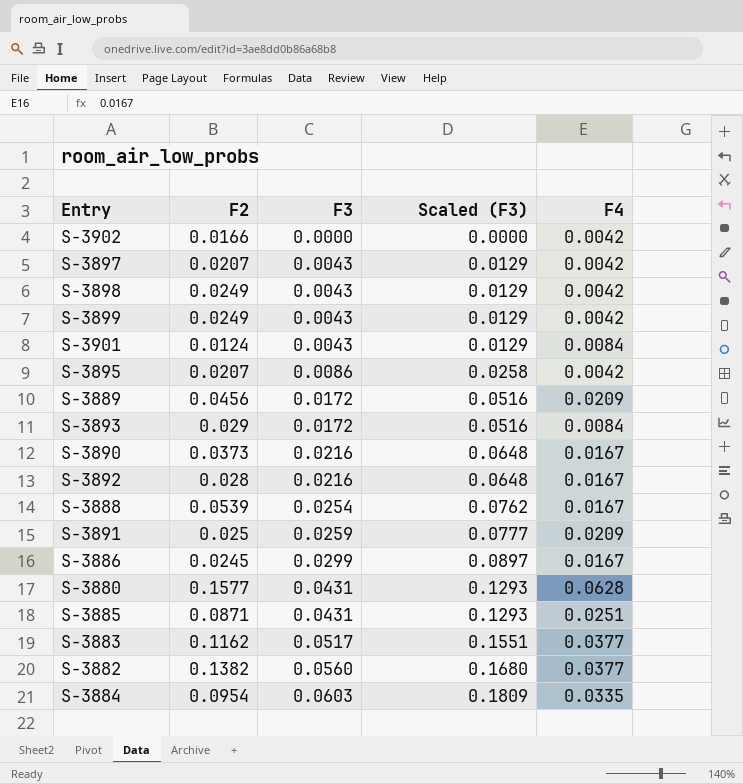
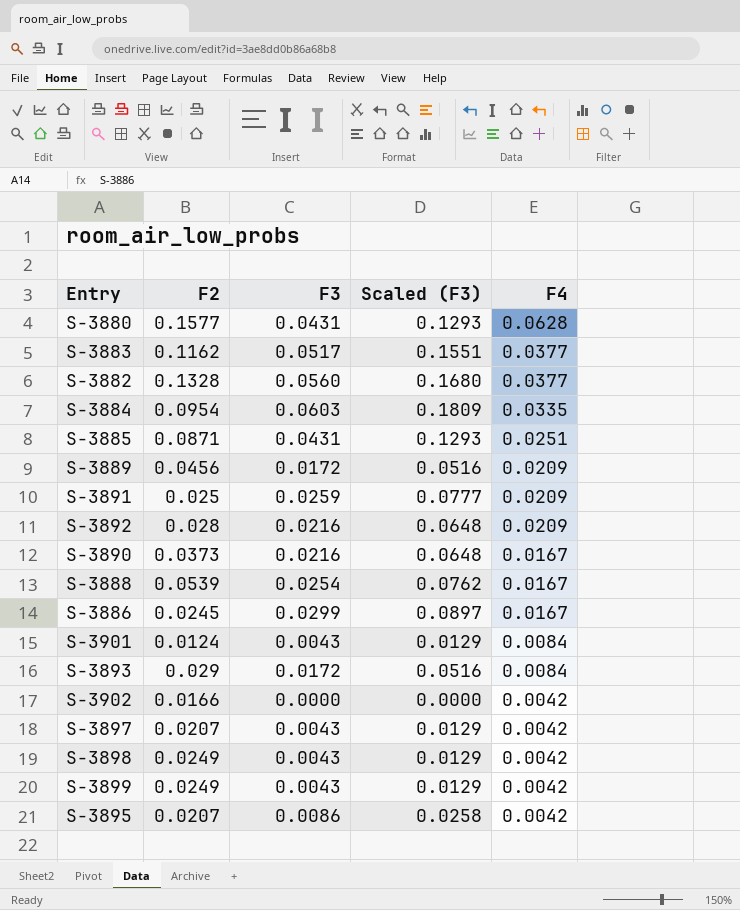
row order: F3 ascending -> F4 descending
S-3882 | F2: 0.1382 -> 0.1328
S-3892 | F4: 0.0167 -> 0.0209

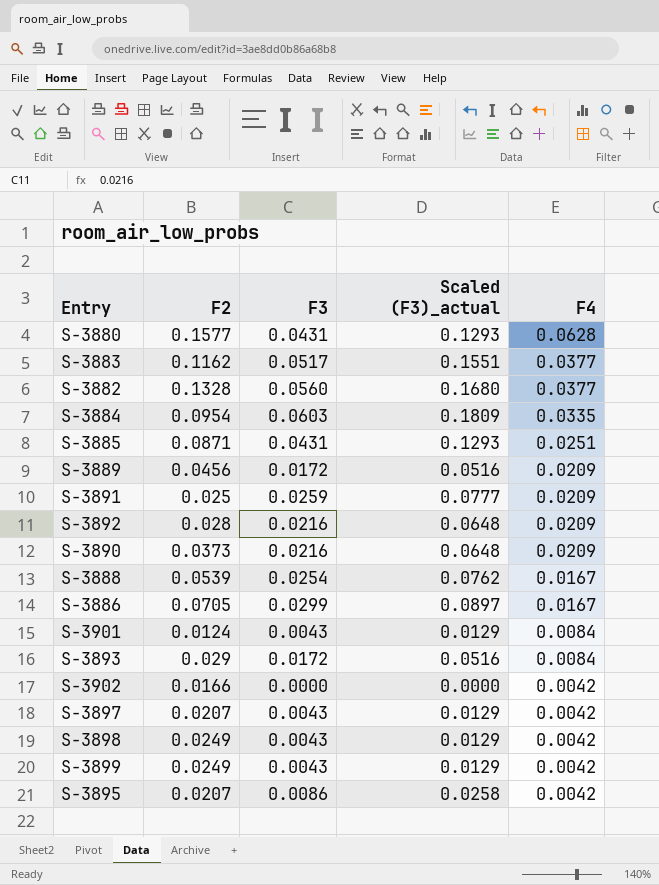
column name: Scaled (F3) -> Scaled (F3)_actual
S-3890 | F4: 0.0167 -> 0.0209
S-3886 | F2: 0.0245 -> 0.0705

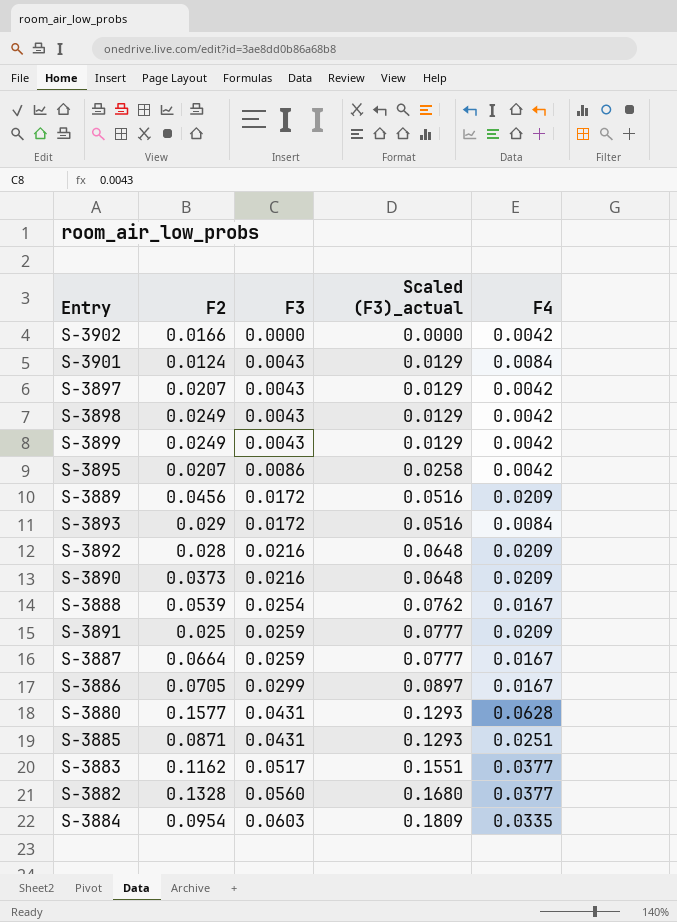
row order: F4 descending -> F3 ascending
row S-3887: none -> 0.0664 | 0.0259 | 0.0777 | 0.0167

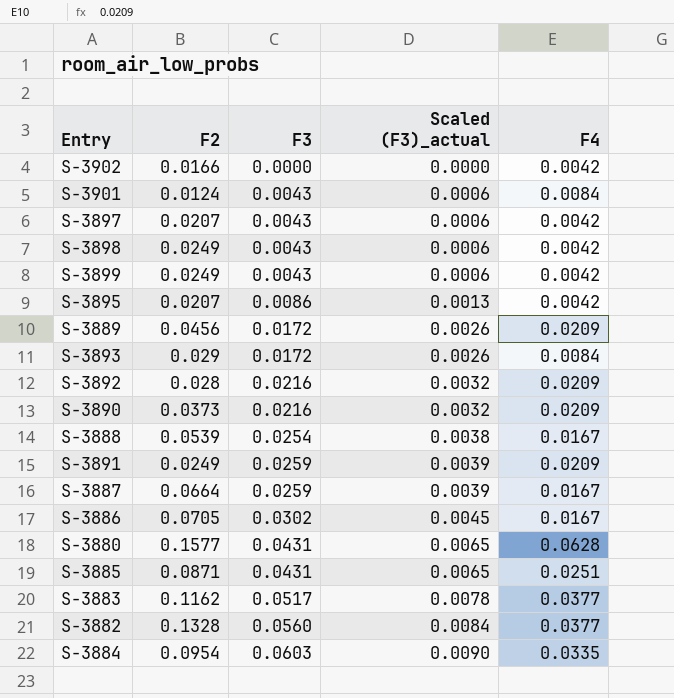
column Scaled (F3)_actual | formula: [F3] * 3 -> [F3] * 0.15
S-3891 | F2: 0.025 -> 0.0249
S-3886 | F3: 0.0299 -> 0.0302

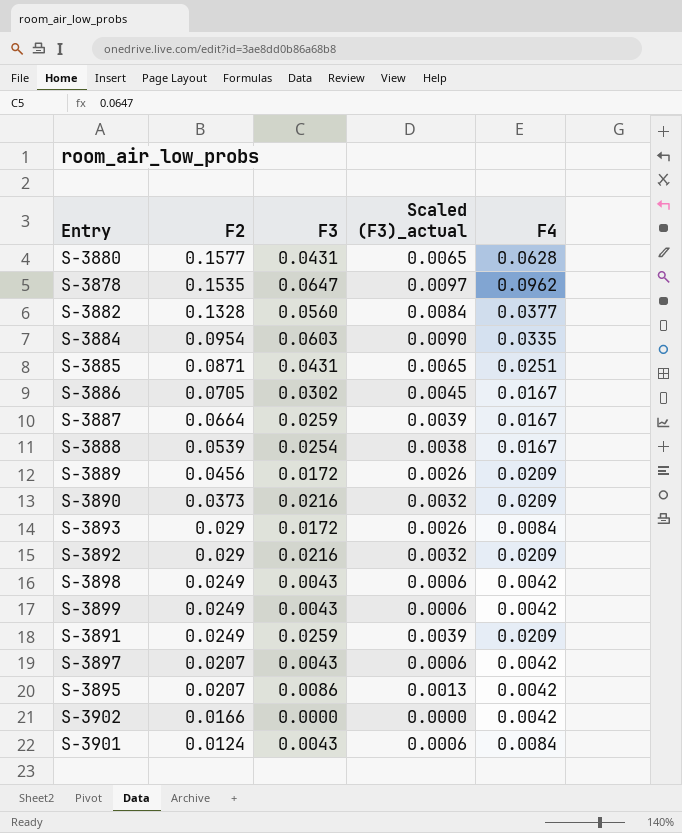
row order: F3 ascending -> F2 descending
row S-3883: 0.1162 | 0.0517 | 0.0078 | 0.0377 -> none
row S-3878: none -> 0.1535 | 0.0647 | 0.0097 | 0.0962
S-3892 | F2: 0.028 -> 0.029

